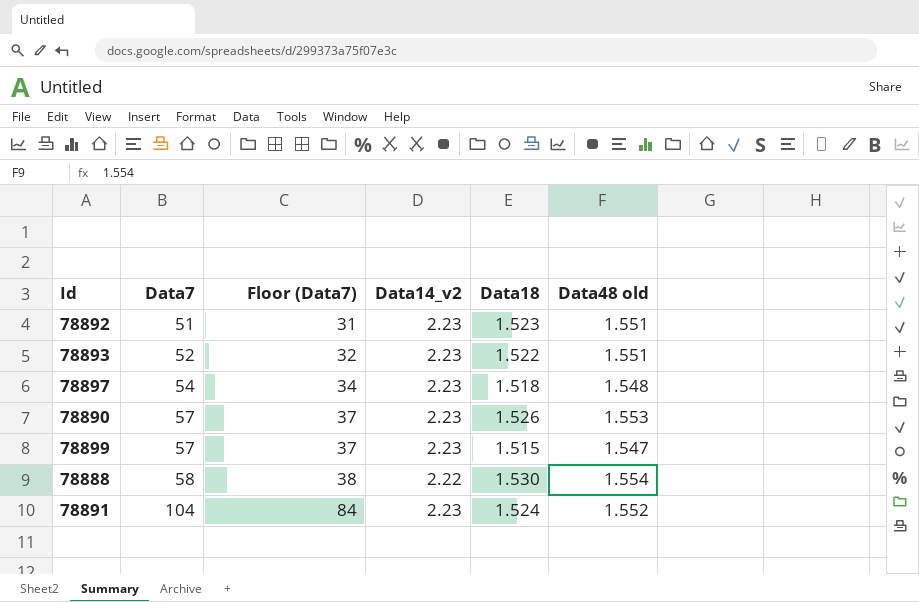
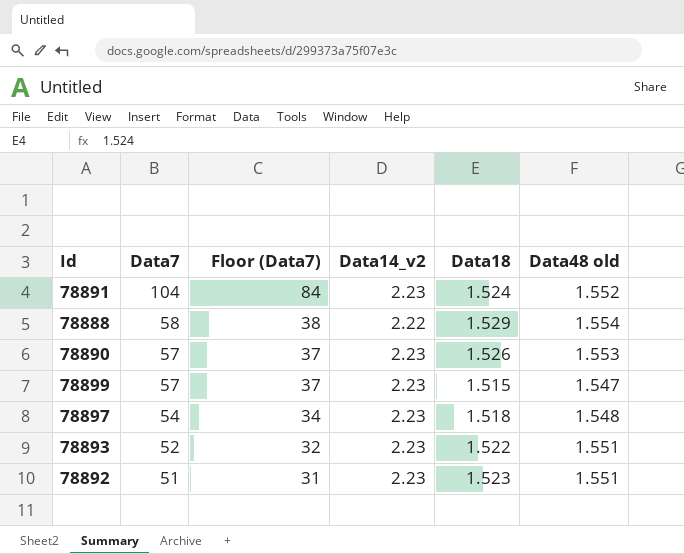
row order: Data7 ascending -> Data7 descending
78888 | Data18: 1.530 -> 1.529

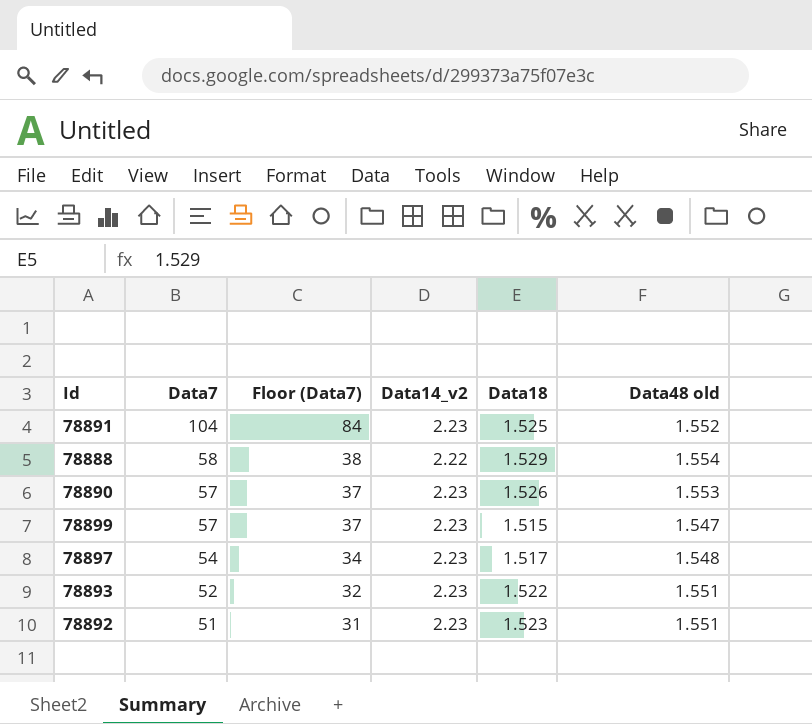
78891 | Data18: 1.524 -> 1.525
78897 | Data18: 1.518 -> 1.517

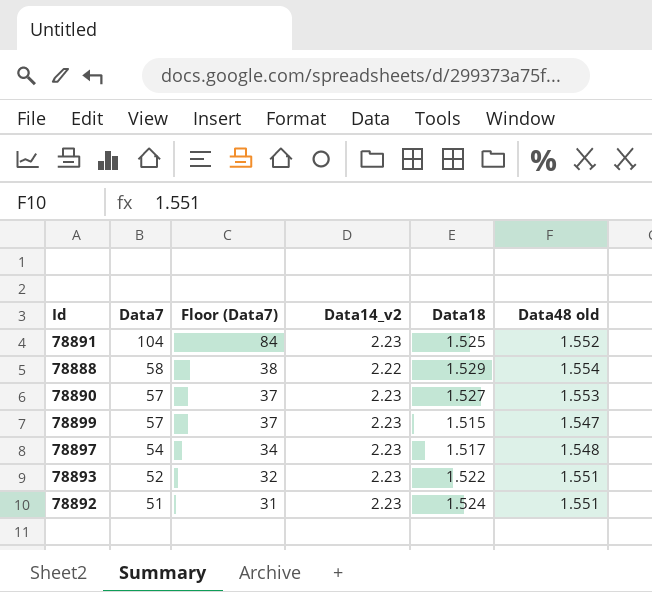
78890 | Data18: 1.526 -> 1.527
78892 | Data18: 1.523 -> 1.524

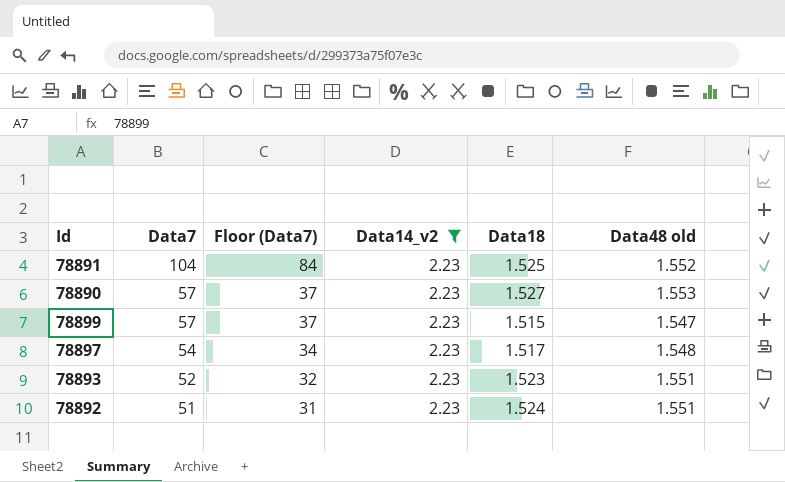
filter: none -> Data14_v2 = 2.23
78893 | Data18: 1.522 -> 1.523

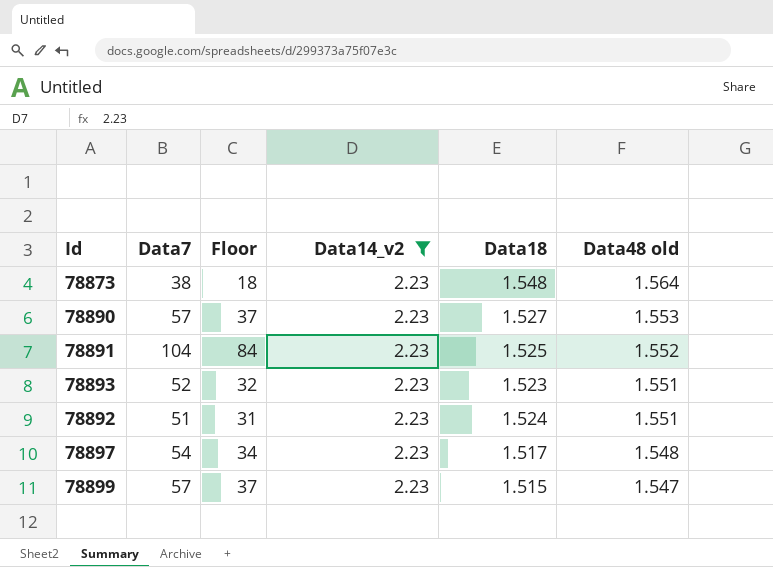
row order: Data7 descending -> Data48 old descending
column name: Floor (Data7) -> Floor
row 78873: none -> 38 | 18 | 2.23 | 1.548 | 1.564

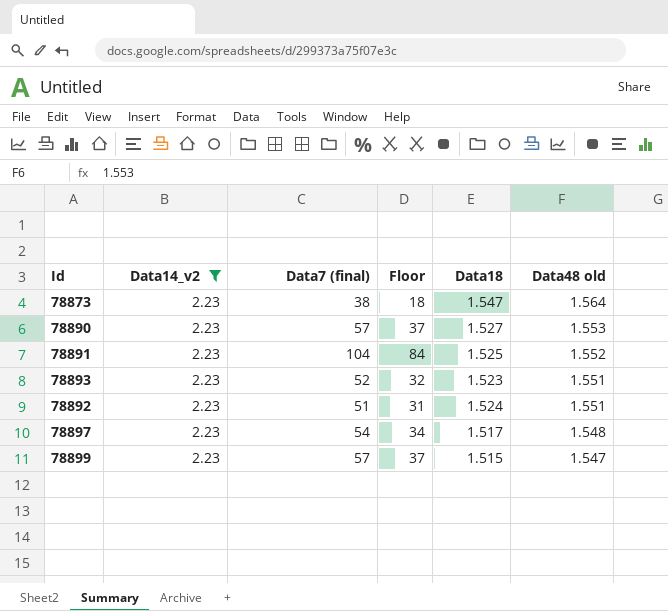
column Data14_v2 | position: 4 -> 2
column name: Data7 -> Data7 (final)
78873 | Data18: 1.548 -> 1.547

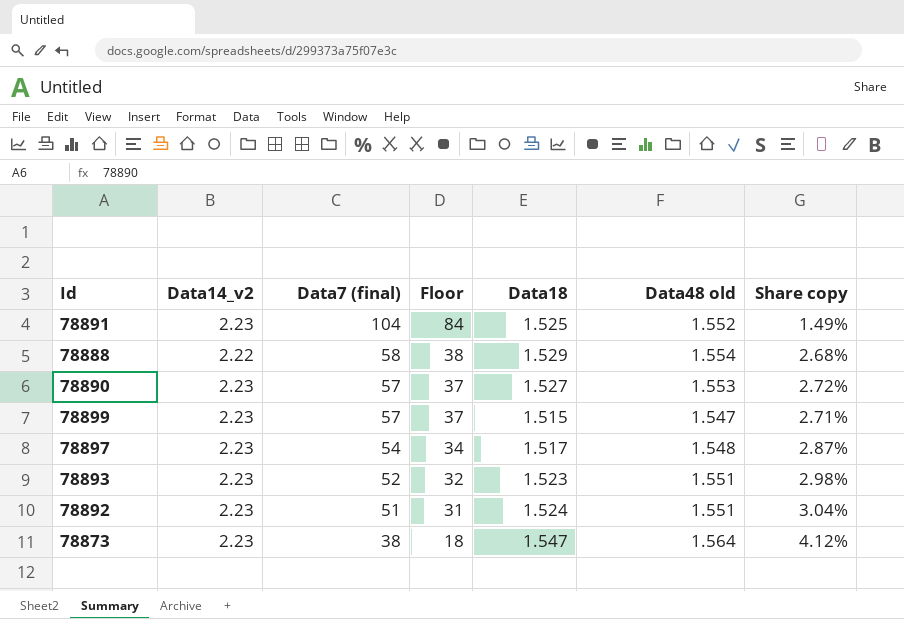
filter: Data14_v2 = 2.23 -> none
row order: Data48 old descending -> Data7 (final) descending
column Share copy | formula: none -> [Data48 old] / [Data7 (final)]

